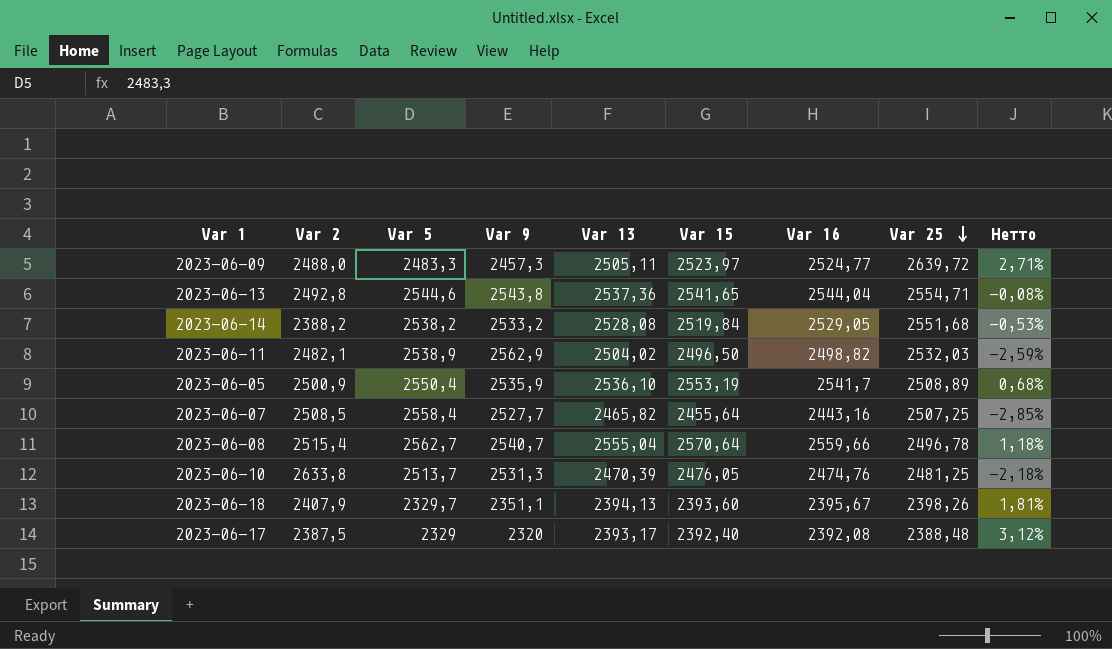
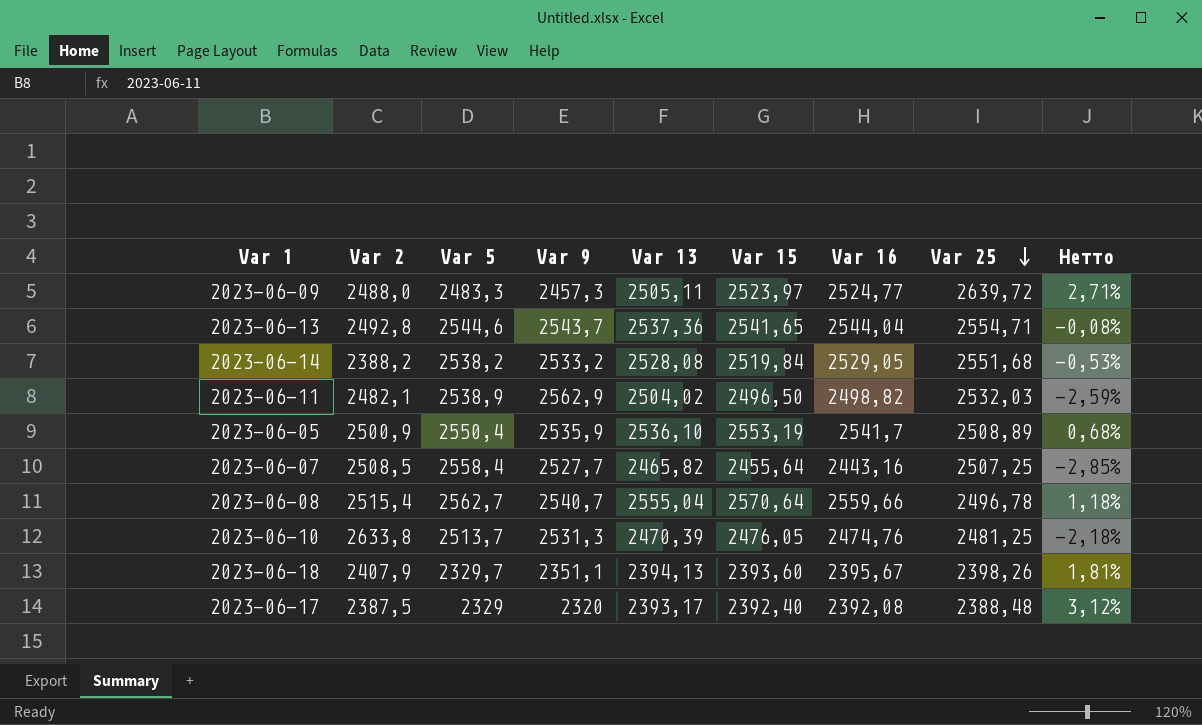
2023-06-13 | Var 9: 2543,8 -> 2543,7

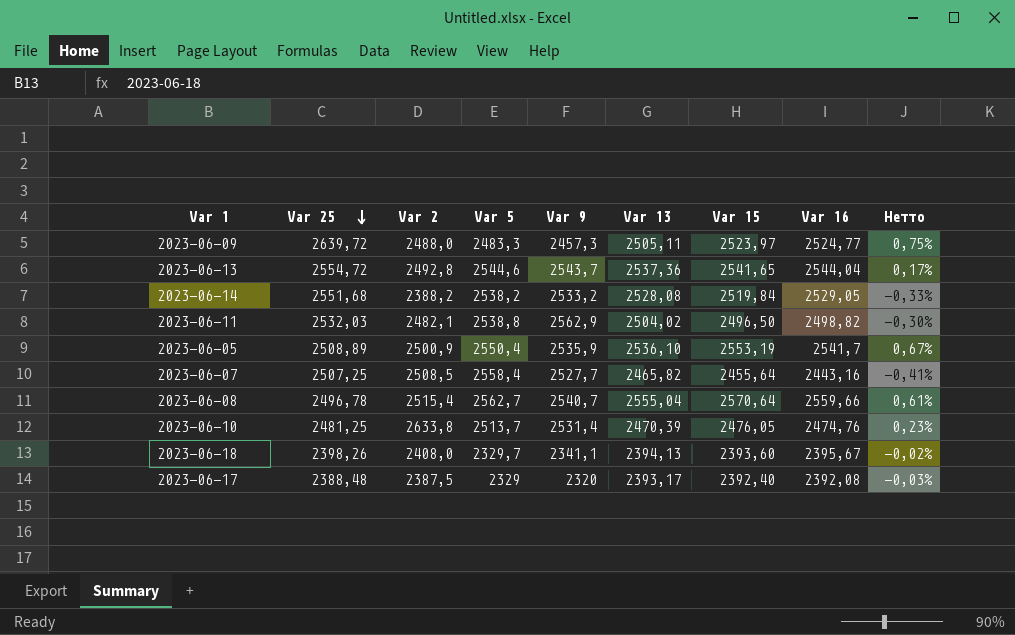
column Var 25 | position: 8 -> 2
column Нетто | formula: ([Var 15] - [Var 9]) / [Var 9] -> ([Var 15] - [Var 13]) / [Var 13]
2023-06-13 | Var 25: 2554,71 -> 2554,72
2023-06-11 | Var 5: 2538,9 -> 2538,8
2023-06-10 | Var 9: 2531,3 -> 2531,4
2023-06-18 | Var 2: 2407,9 -> 2408,0
2023-06-18 | Var 9: 2351,1 -> 2341,1

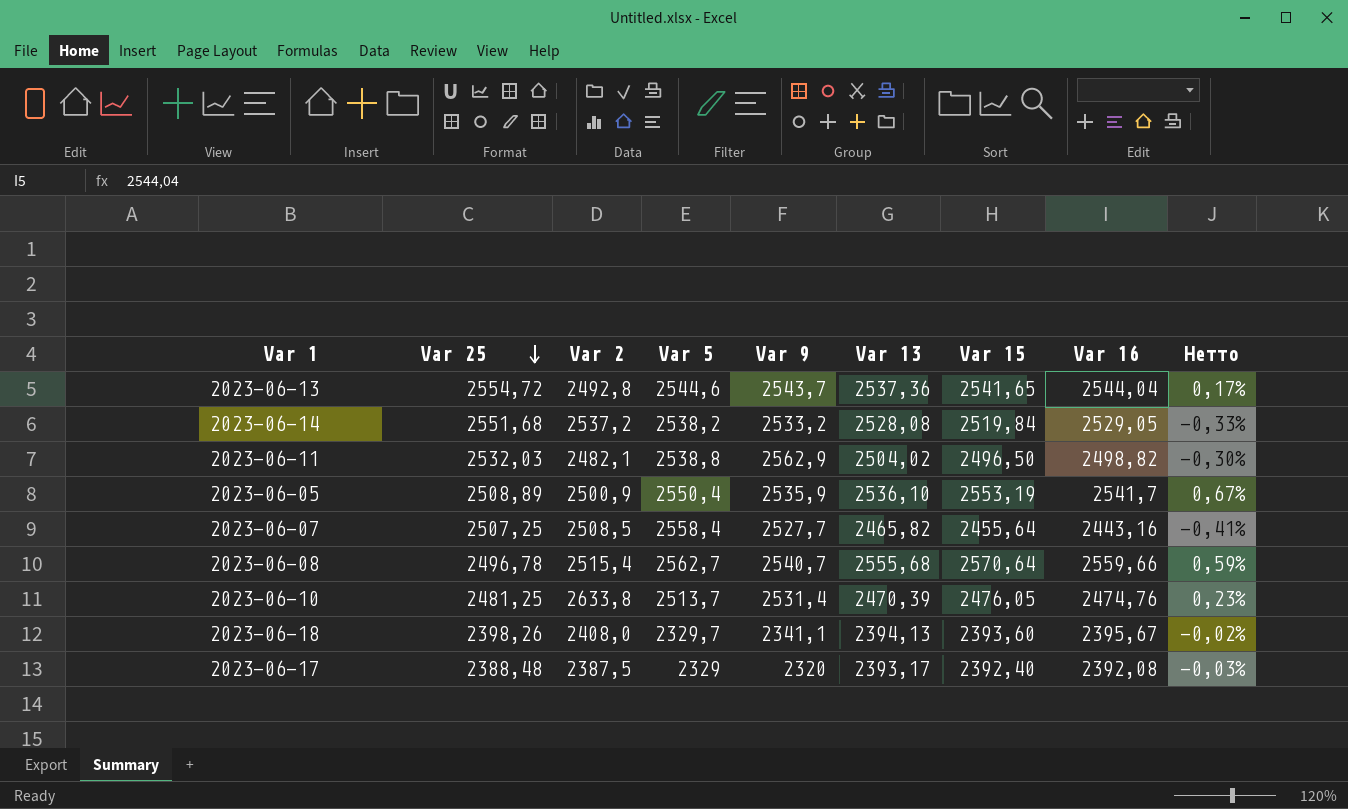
row 2023-06-09: 2639,72 | 2488,0 | 2483,3 | 2457,3 | 2505,11 | 2523,97 | 2524,77 | 0,75% -> none
2023-06-14 | Var 2: 2388,2 -> 2537,2
2023-06-08 | Var 13: 2555,04 -> 2555,68
2023-06-08 | Нетто: 0,61% -> 0,59%

